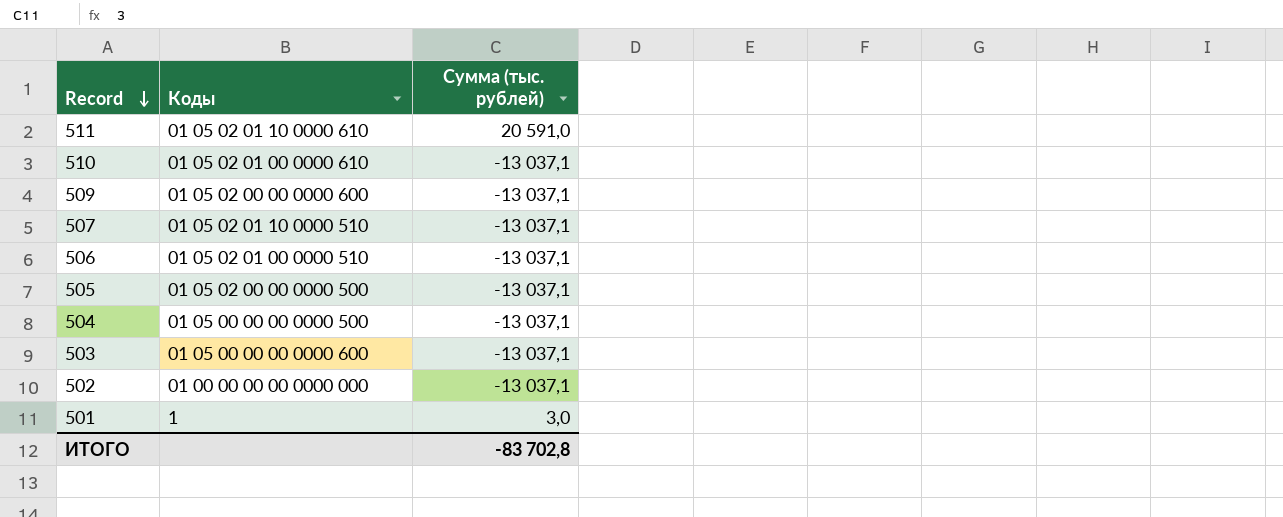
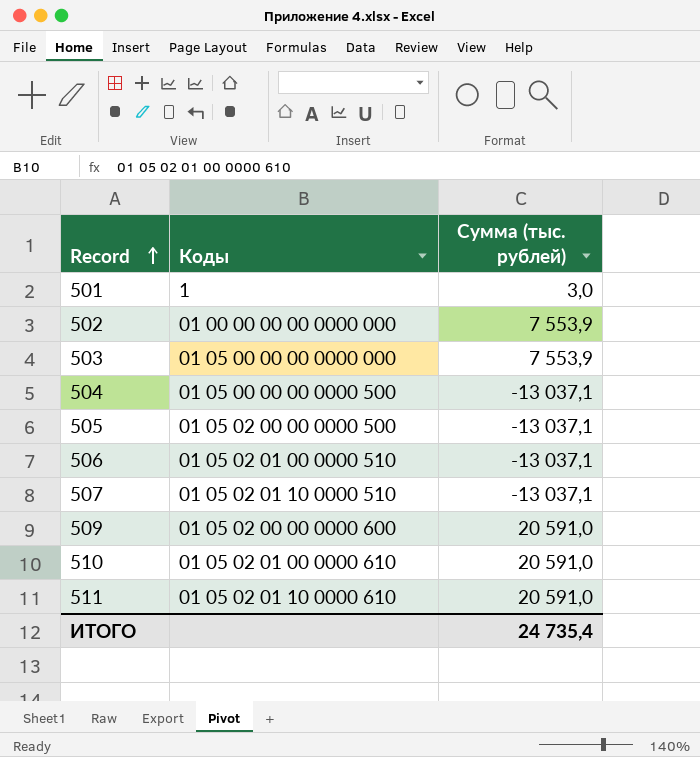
row order: Record descending -> Record ascending
502 | Сумма (тыс. рублей): -13 037,1 -> 7 553,9
503 | Коды: 01 05 00 00 00 0000 600 -> 01 05 00 00 00 0000 000
503 | Сумма (тыс. рублей): -13 037,1 -> 7 553,9
509 | Сумма (тыс. рублей): -13 037,1 -> 20 591,0
510 | Сумма (тыс. рублей): -13 037,1 -> 20 591,0
ИТОГО | Сумма (тыс. рублей): -83 702,8 -> 24 735,4

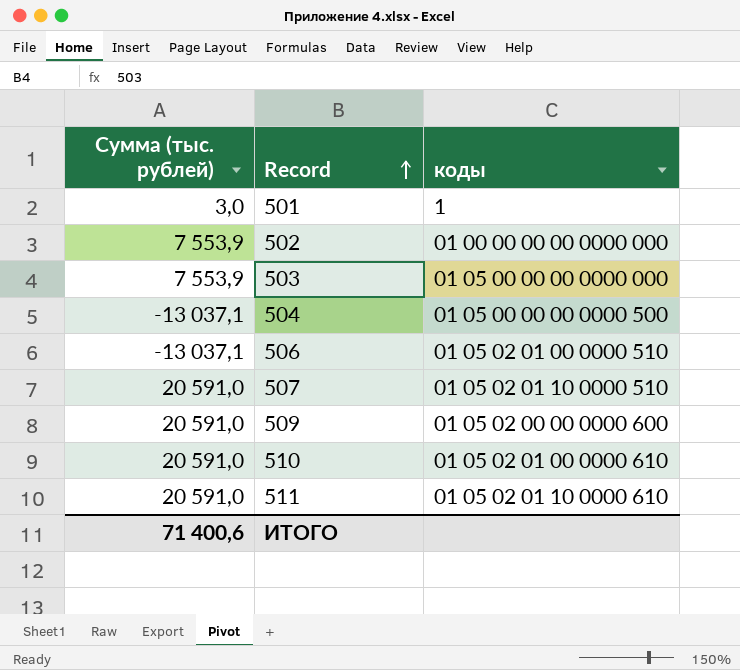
column Сумма (тыс. рублей) | position: 3 -> 1
column name: Коды -> коды
row 505: 01 05 02 00 00 0000 500 | -13 037,1 -> none
507 | Сумма (тыс. рублей): -13 037,1 -> 20 591,0
ИТОГО | Сумма (тыс. рублей): 24 735,4 -> 71 400,6

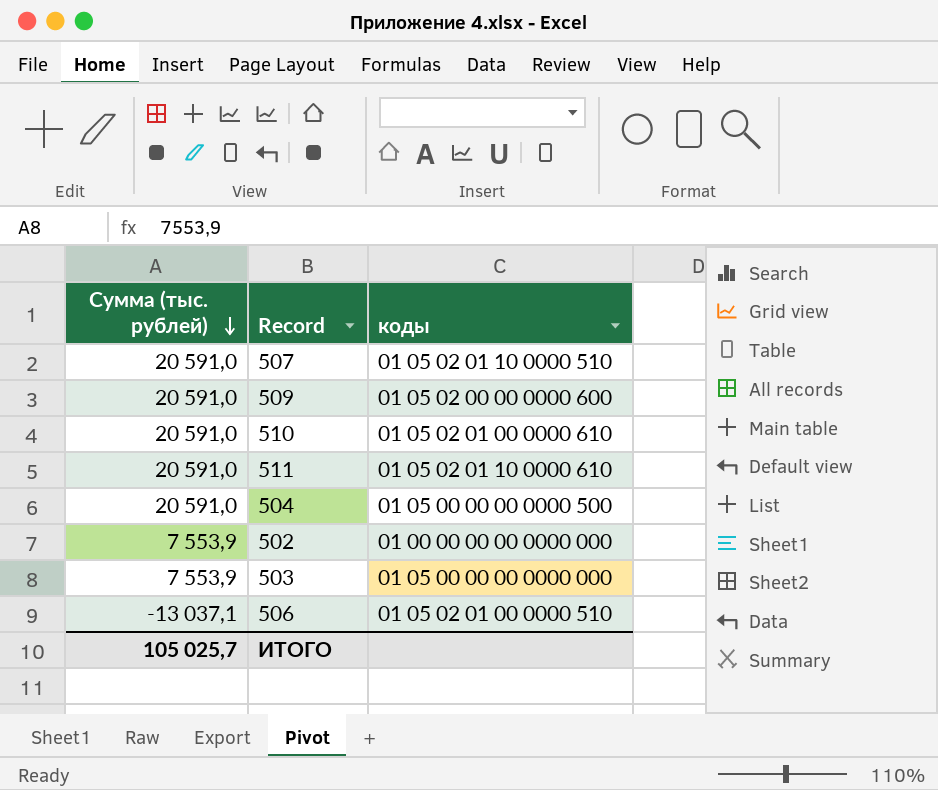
row order: Record ascending -> Сумма (тыс. рублей) descending
row 501: 3,0 | 1 -> none
504 | Сумма (тыс. рублей): -13 037,1 -> 20 591,0
ИТОГО | Сумма (тыс. рублей): 71 400,6 -> 105 025,7

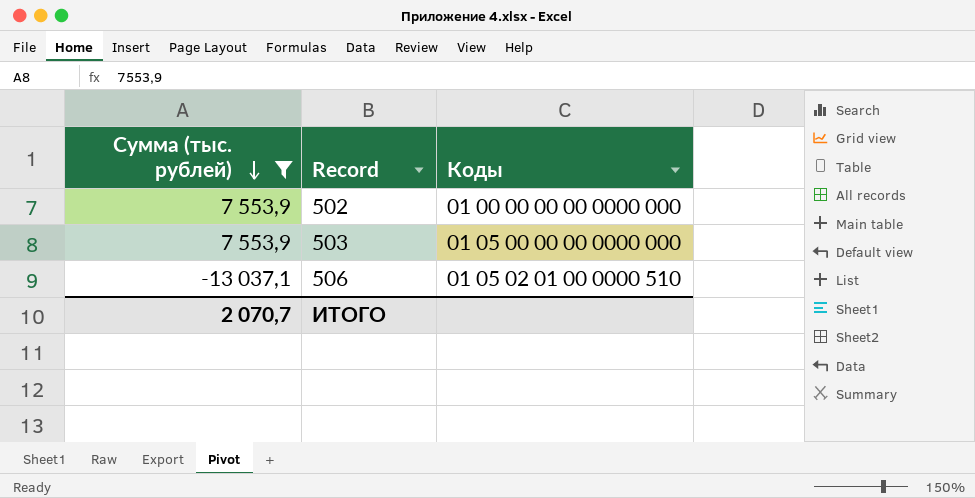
filter: none -> Сумма (тыс. рублей) != 20 591,0
column name: коды -> Коды
ИТОГО | Сумма (тыс. рублей): 105 025,7 -> 2 070,7

